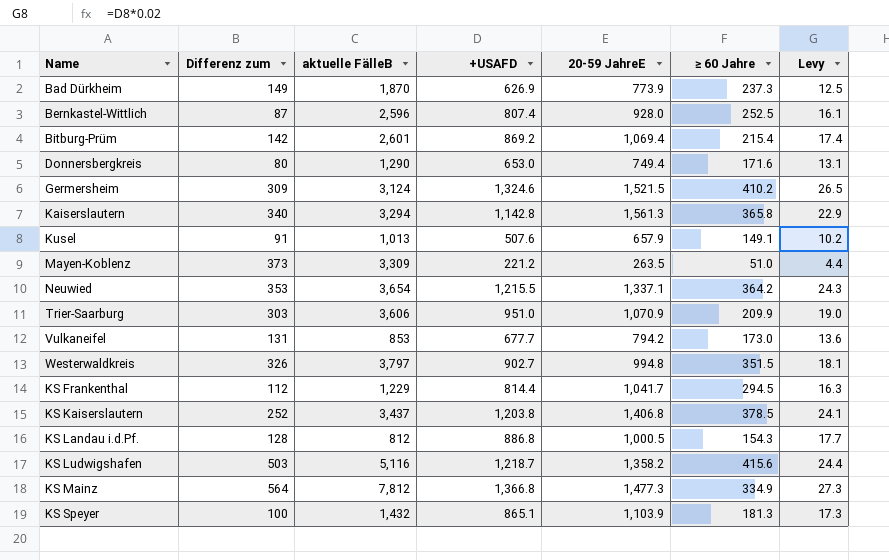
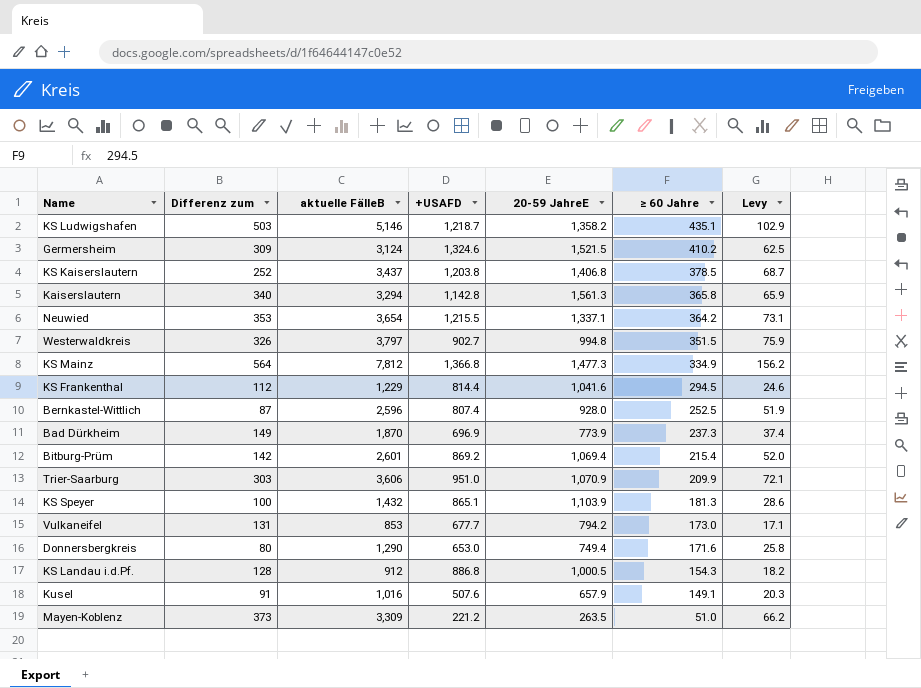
row order: none -> ≥ 60 Jahre descending
column Levy | formula: [+USAFD] * 0.02 -> [aktuelle FälleB] * 0.02
KS Ludwigshafen | aktuelle FälleB: 5,116 -> 5,146
KS Ludwigshafen | ≥ 60 Jahre: 415.6 -> 435.1
KS Frankenthal | 20-59 JahreE: 1,041.7 -> 1,041.6
Bad Dürkheim | +USAFD: 626.9 -> 696.9
KS Landau i.d.Pf. | aktuelle FälleB: 812 -> 912
Kusel | aktuelle FälleB: 1,013 -> 1,016

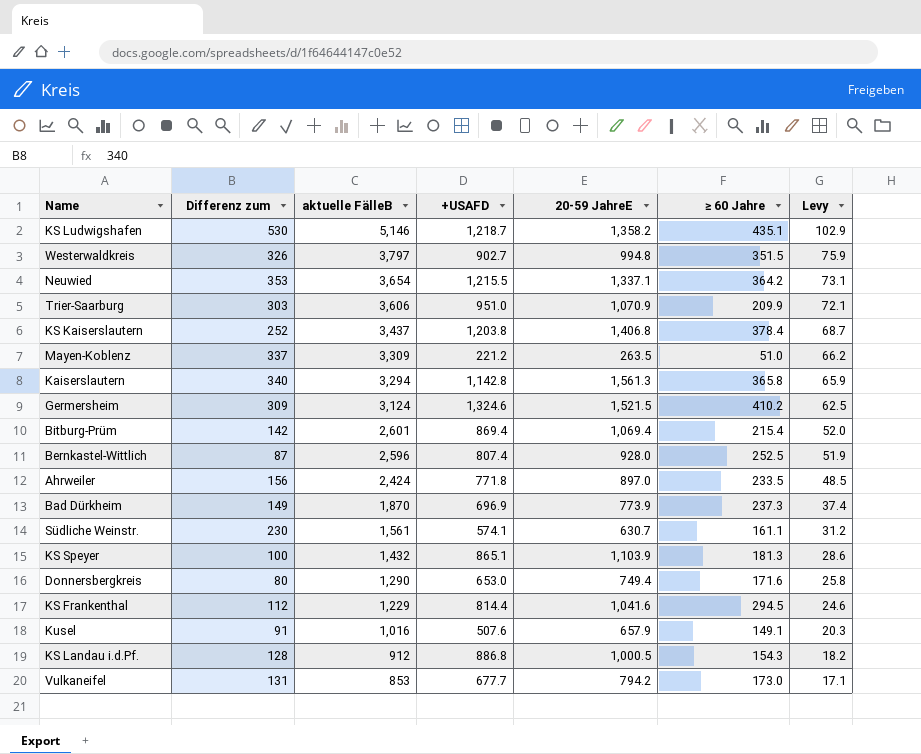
row order: ≥ 60 Jahre descending -> aktuelle FälleB descending
row KS Mainz: 564 | 7,812 | 1,366.8 | 1,477.3 | 334.9 | 156.2 -> none
KS Ludwigshafen | Differenz zum: 503 -> 530
KS Kaiserslautern | ≥ 60 Jahre: 378.5 -> 378.4
Mayen-Koblenz | Differenz zum: 373 -> 337
Bitburg-Prüm | +USAFD: 869.2 -> 869.4
row Ahrweiler: none -> 156 | 2,424 | 771.8 | 897.0 | 233.5 | 48.5
row Südliche Weinstr.: none -> 230 | 1,561 | 574.1 | 630.7 | 161.1 | 31.2

